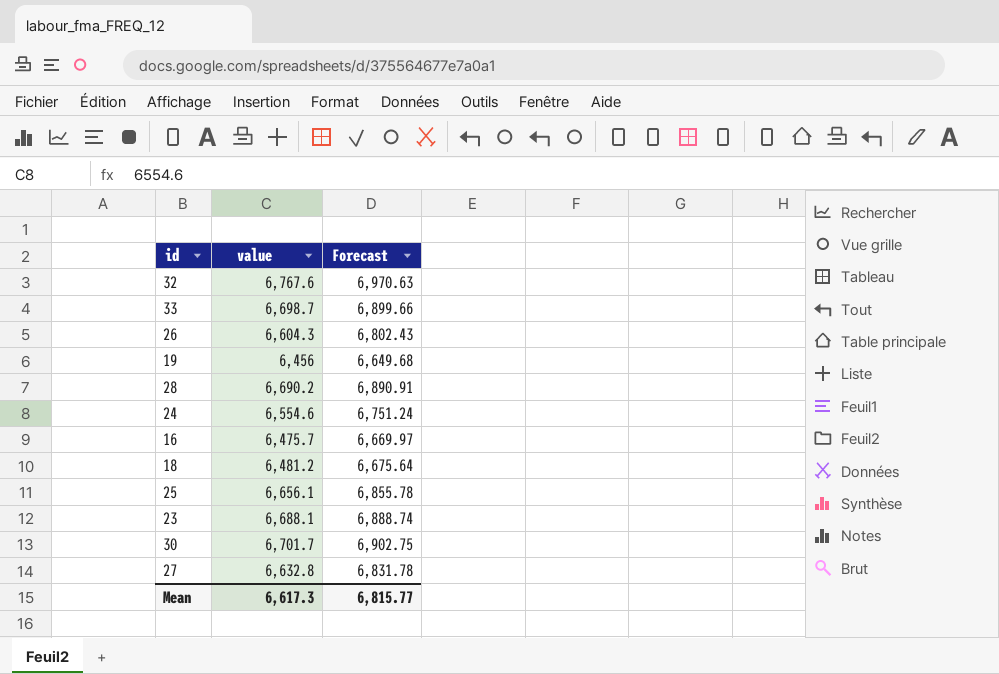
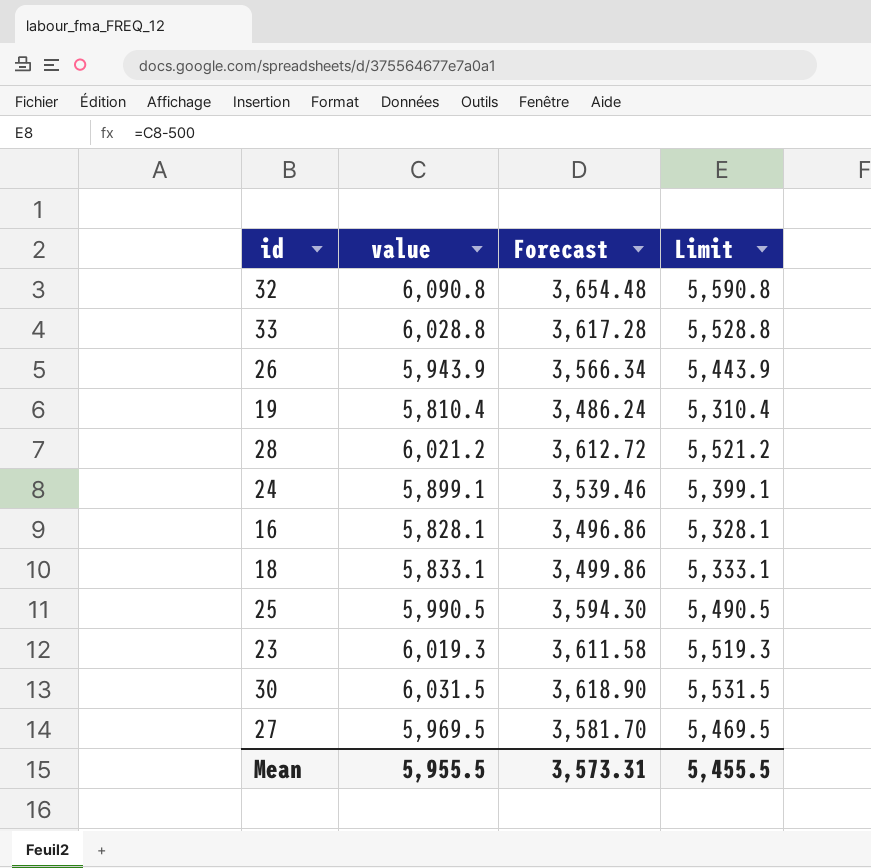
column Forecast | formula: [value] * 1.03 -> [value] * 0.6
column Limit | formula: none -> [value] - 500
32 | value: 6,767.6 -> 6,090.8
33 | value: 6,698.7 -> 6,028.8
26 | value: 6,604.3 -> 5,943.9
19 | value: 6,456 -> 5,810.4
28 | value: 6,690.2 -> 6,021.2
24 | value: 6,554.6 -> 5,899.1
16 | value: 6,475.7 -> 5,828.1
18 | value: 6,481.2 -> 5,833.1
25 | value: 6,656.1 -> 5,990.5
23 | value: 6,688.1 -> 6,019.3
30 | value: 6,701.7 -> 6,031.5
27 | value: 6,632.8 -> 5,969.5
Mean | value: 6,617.3 -> 5,955.5
Mean | Forecast: 6,815.77 -> 3,573.31

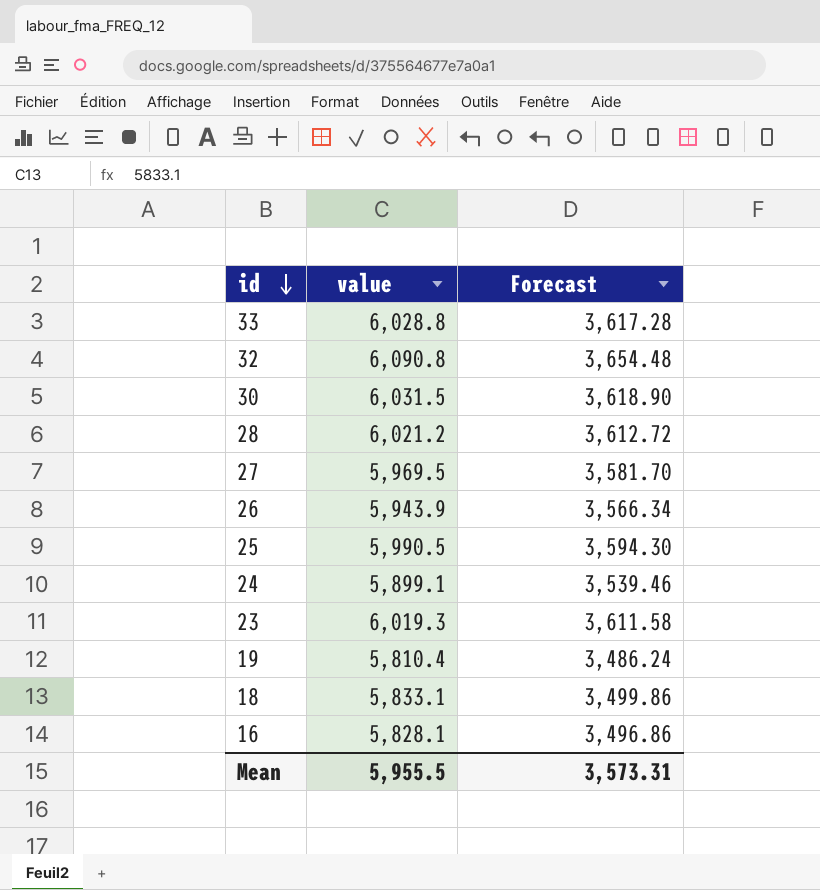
row order: none -> id descending
column Limit | formula: [value] - 500 -> none

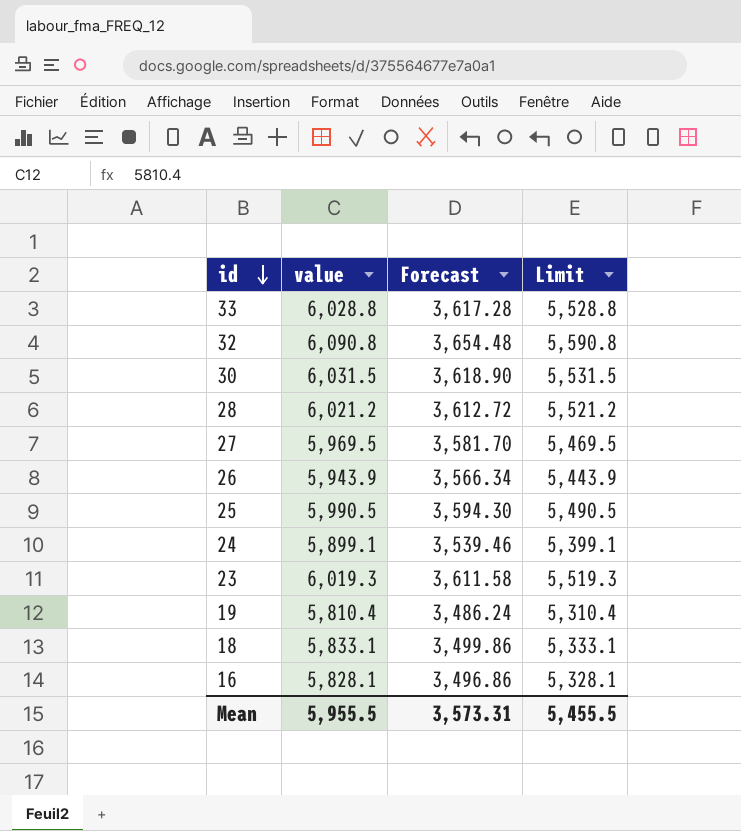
column Limit | formula: none -> [value] - 500

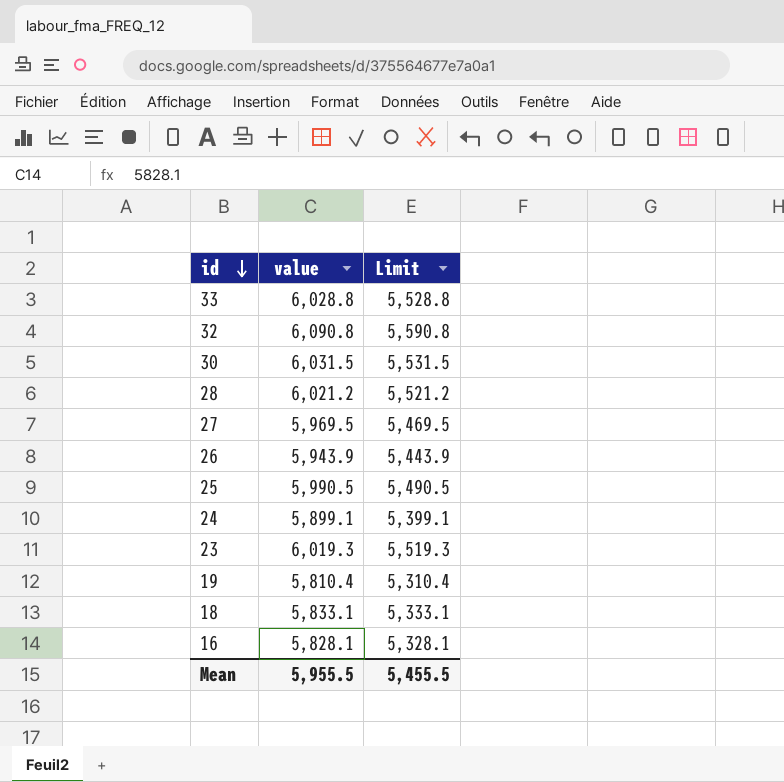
column Forecast | formula: [value] * 0.6 -> none

